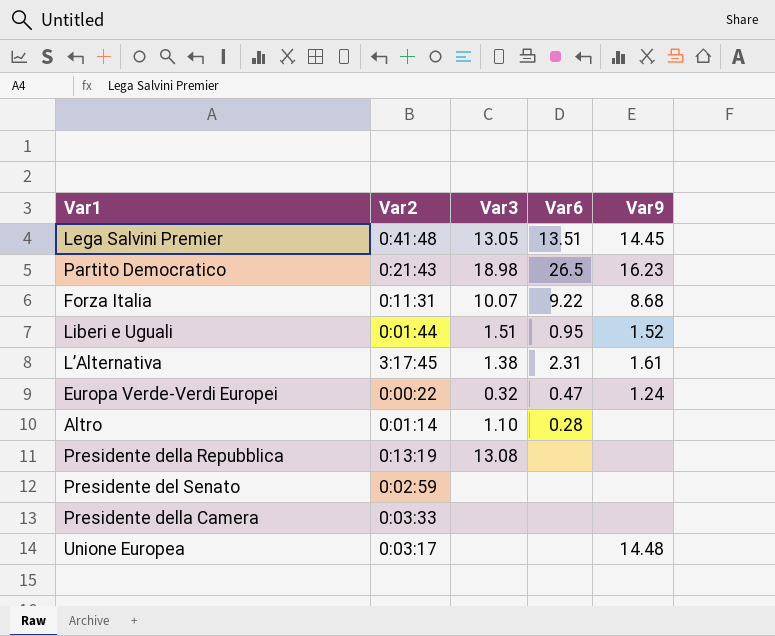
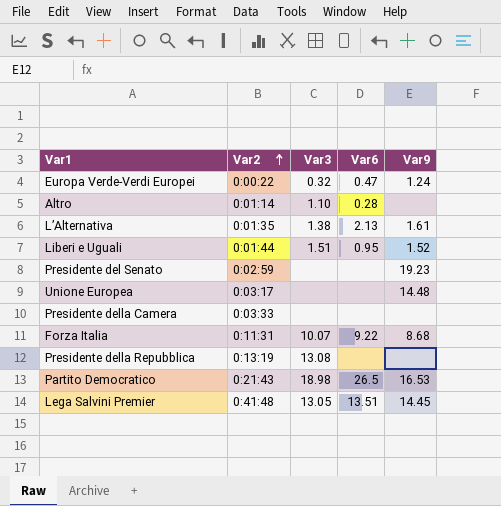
row order: none -> Var2 ascending
L’Alternativa | Var2: 3:17:45 -> 0:01:35
L’Alternativa | Var6: 2.31 -> 2.13
Presidente del Senato | Var9: none -> 19.23
Partito Democratico | Var9: 16.23 -> 16.53

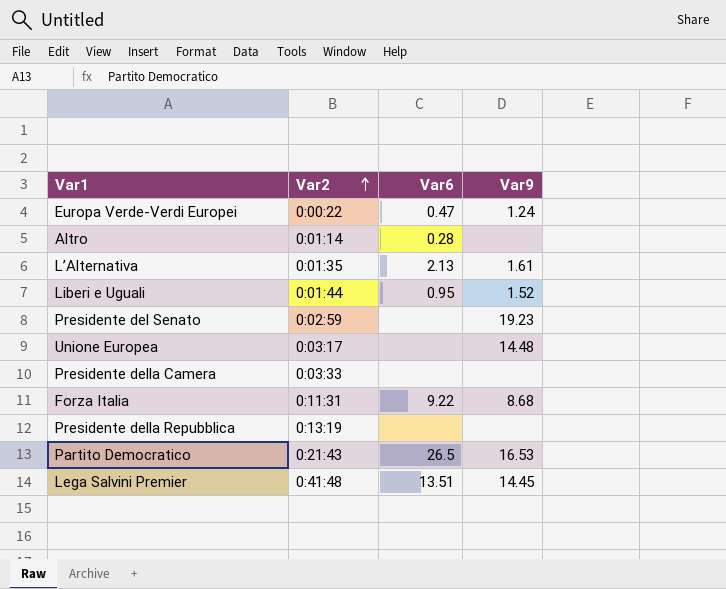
column Var3 | position: 3 -> none

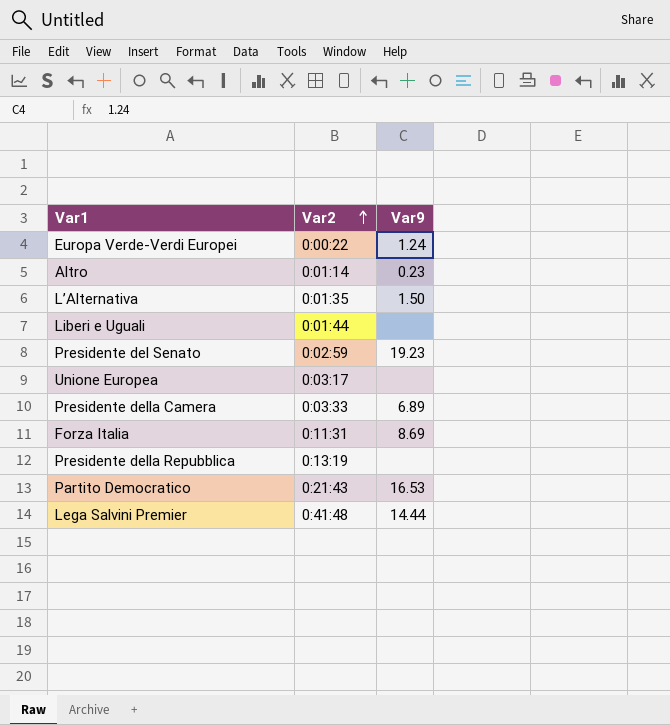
column Var6 | position: 3 -> none
Altro | Var9: none -> 0.23
L’Alternativa | Var9: 1.61 -> 1.50
Liberi e Uguali | Var9: 1.52 -> none
Unione Europea | Var9: 14.48 -> none
Presidente della Camera | Var9: none -> 6.89
Forza Italia | Var9: 8.68 -> 8.69
Lega Salvini Premier | Var9: 14.45 -> 14.44

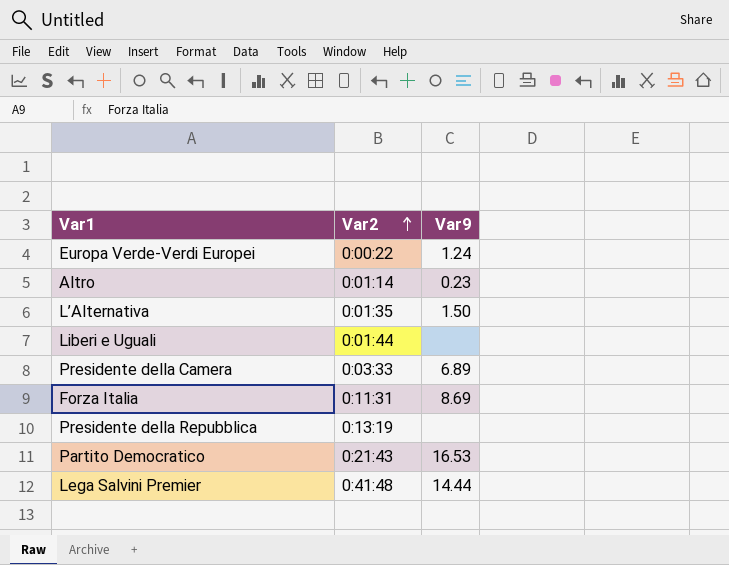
row Presidente del Senato: 0:02:59 | 19.23 -> none
row Unione Europea: 0:03:17 | none -> none

